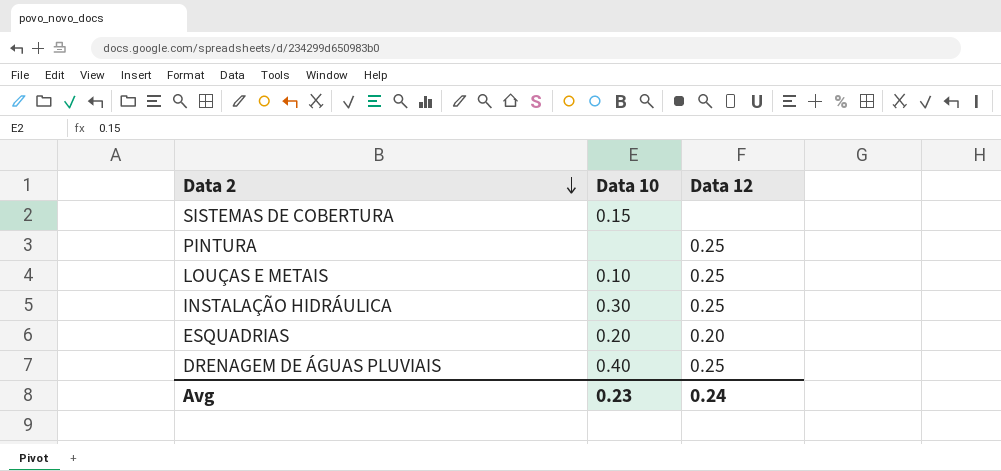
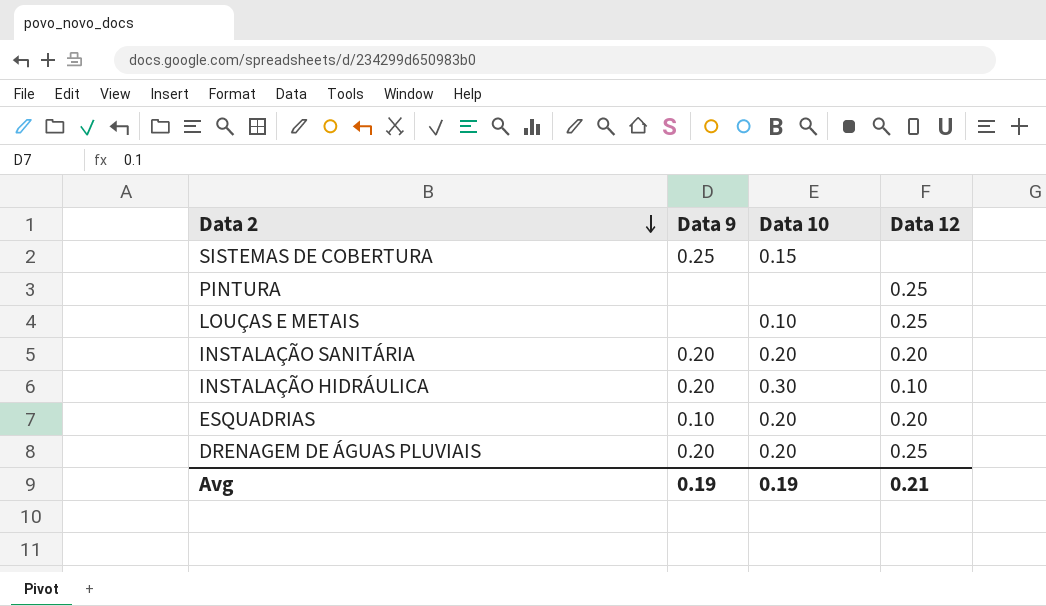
column Data 9 | position: none -> 2
row INSTALAÇÃO SANITÁRIA: none -> 0.20 | 0.20 | 0.20
INSTALAÇÃO HIDRÁULICA | Data 12: 0.25 -> 0.10
DRENAGEM DE ÁGUAS PLUVIAIS | Data 10: 0.40 -> 0.20
Avg | Data 10: 0.23 -> 0.19
Avg | Data 12: 0.24 -> 0.21

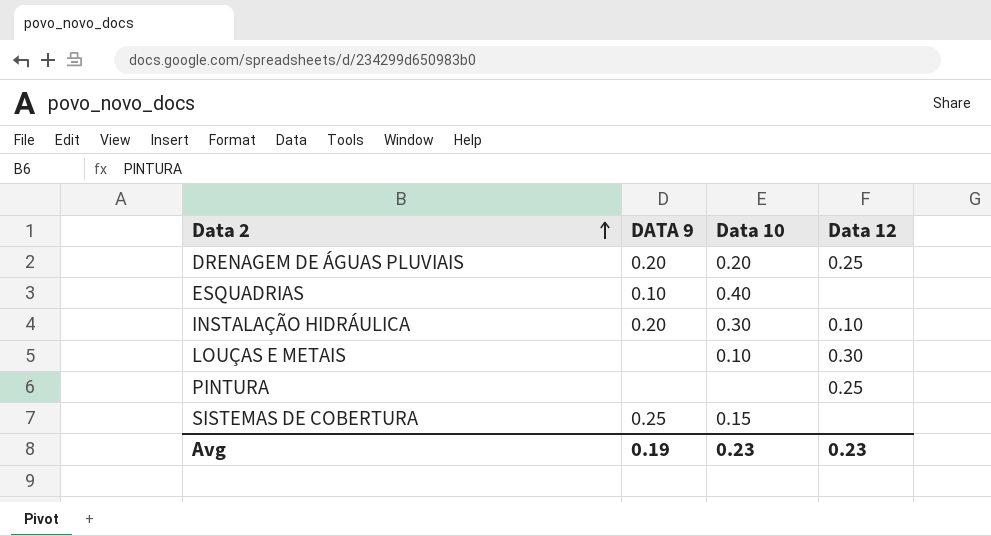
row order: Data 2 descending -> Data 2 ascending
column name: Data 9 -> DATA 9
row INSTALAÇÃO SANITÁRIA: 0.20 | 0.20 | 0.20 -> none
ESQUADRIAS | Data 10: 0.20 -> 0.40
ESQUADRIAS | Data 12: 0.20 -> none
LOUÇAS E METAIS | Data 12: 0.25 -> 0.30
Avg | Data 10: 0.19 -> 0.23
Avg | Data 12: 0.21 -> 0.23

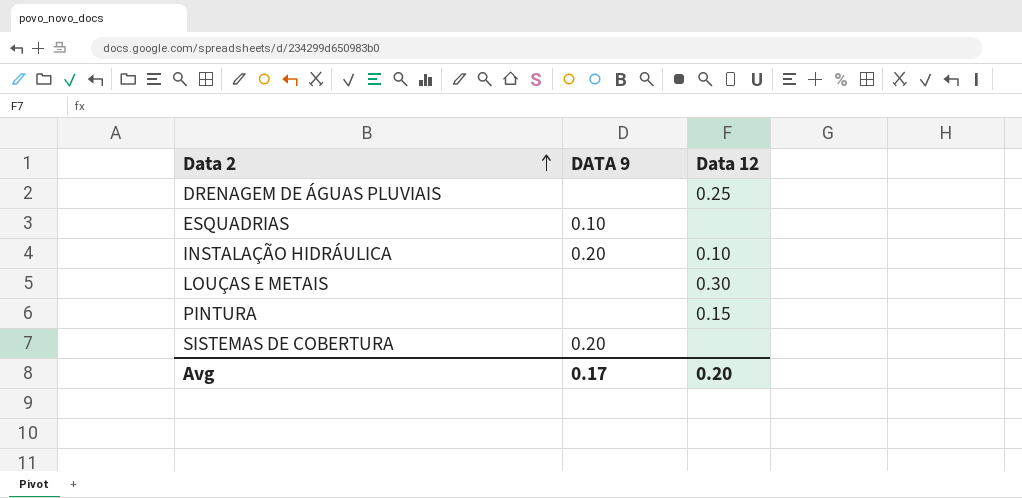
column Data 10 | position: 3 -> none
DRENAGEM DE ÁGUAS PLUVIAIS | DATA 9: 0.20 -> none
PINTURA | Data 12: 0.25 -> 0.15
SISTEMAS DE COBERTURA | DATA 9: 0.25 -> 0.20
Avg | DATA 9: 0.19 -> 0.17
Avg | Data 12: 0.23 -> 0.20

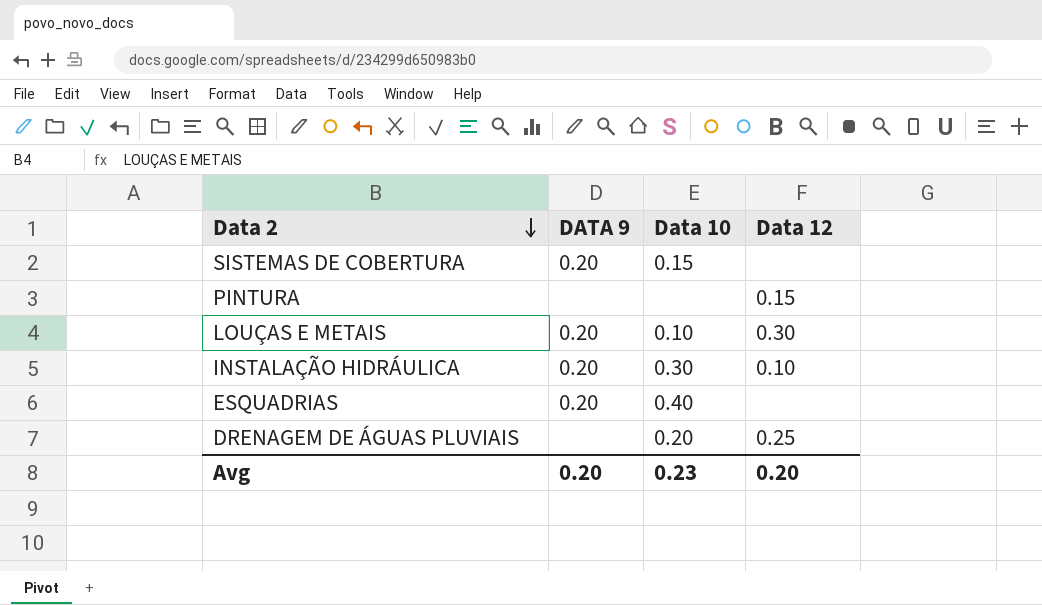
row order: Data 2 ascending -> Data 2 descending
column Data 10 | position: none -> 3
LOUÇAS E METAIS | DATA 9: none -> 0.20
ESQUADRIAS | DATA 9: 0.10 -> 0.20
Avg | DATA 9: 0.17 -> 0.20

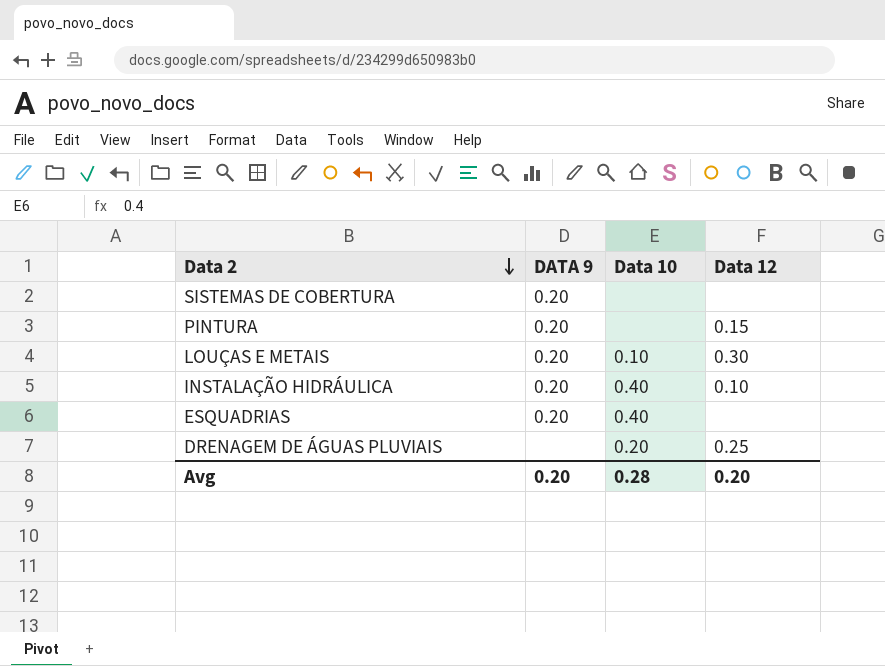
SISTEMAS DE COBERTURA | Data 10: 0.15 -> none
PINTURA | DATA 9: none -> 0.20
INSTALAÇÃO HIDRÁULICA | Data 10: 0.30 -> 0.40
Avg | Data 10: 0.23 -> 0.28

